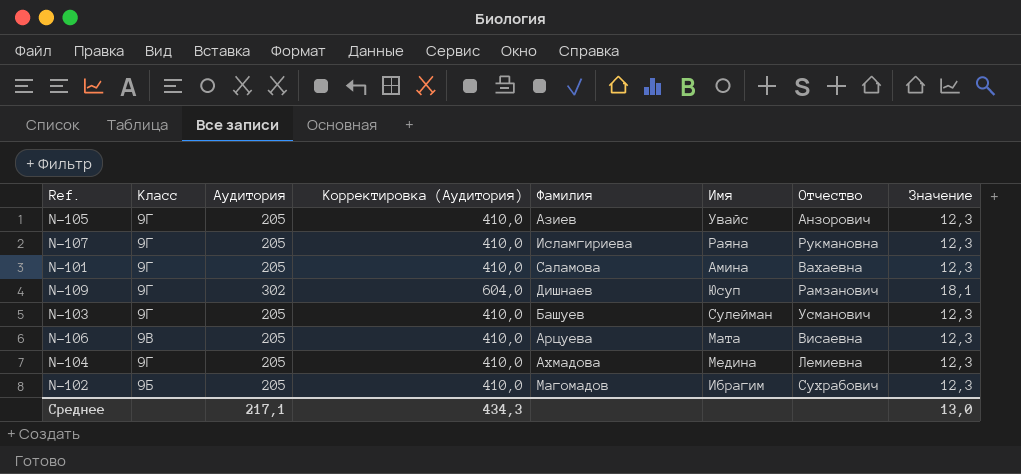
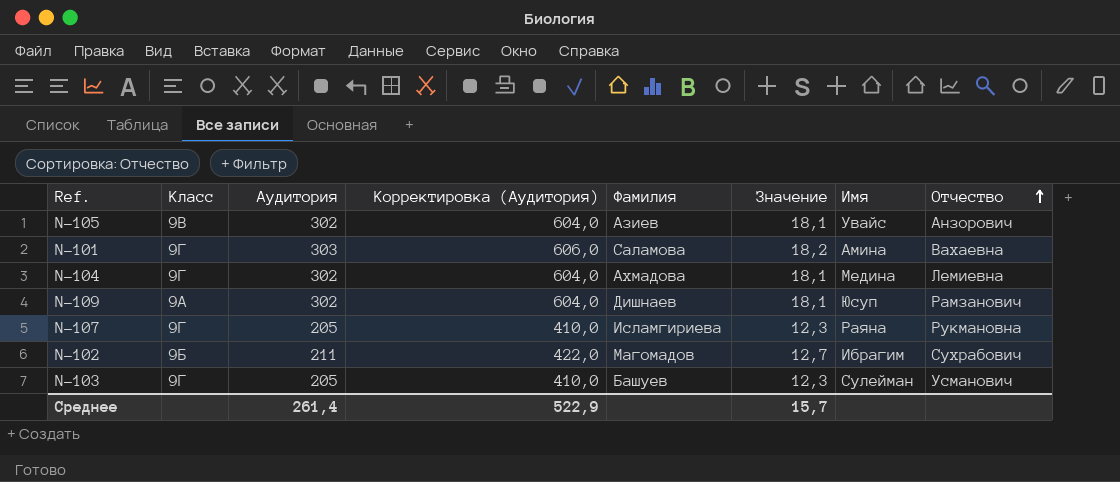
row order: none -> Отчество ascending
column Значение | position: 8 -> 6
row N-106: 9В | 205 | 410,0 | Арцуева | Мата | Висаевна | 12,3 -> none
N-105 | Класс: 9Г -> 9В
N-105 | Аудитория: 205 -> 302
N-105 | Корректировка (Аудитория): 410,0 -> 604,0
N-105 | Значение: 12,3 -> 18,1
N-101 | Аудитория: 205 -> 303
N-101 | Корректировка (Аудитория): 410,0 -> 606,0
N-101 | Значение: 12,3 -> 18,2
N-104 | Аудитория: 205 -> 302
N-104 | Корректировка (Аудитория): 410,0 -> 604,0
N-104 | Значение: 12,3 -> 18,1
N-109 | Класс: 9Г -> 9А
N-102 | Аудитория: 205 -> 211
N-102 | Корректировка (Аудитория): 410,0 -> 422,0
N-102 | Значение: 12,3 -> 12,7
Среднее | Аудитория: 217,1 -> 261,4
Среднее | Корректировка (Аудитория): 434,3 -> 522,9
Среднее | Значение: 13,0 -> 15,7

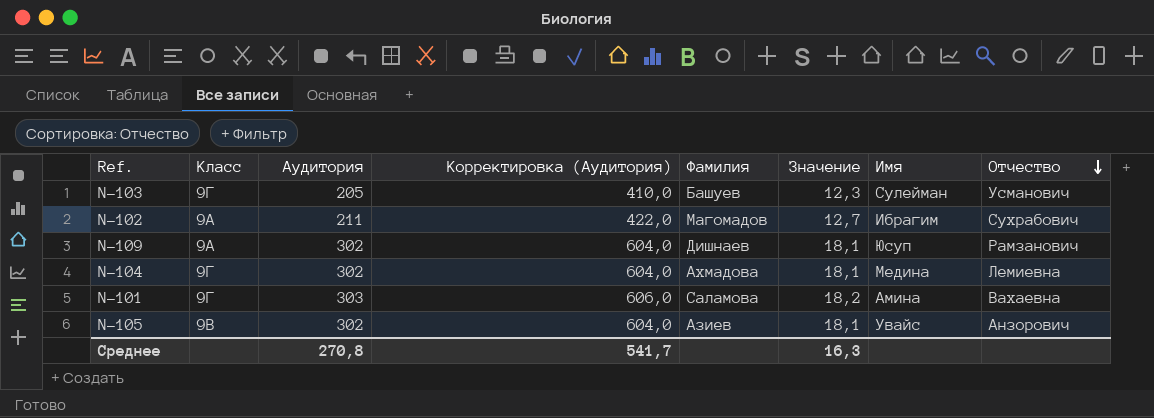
row order: Отчество ascending -> Отчество descending
row N-107: 9Г | 205 | 410,0 | Исламгириева | 12,3 | Раяна | Рукмановна -> none
N-102 | Класс: 9Б -> 9А
Среднее | Аудитория: 261,4 -> 270,8
Среднее | Корректировка (Аудитория): 522,9 -> 541,7
Среднее | Значение: 15,7 -> 16,3

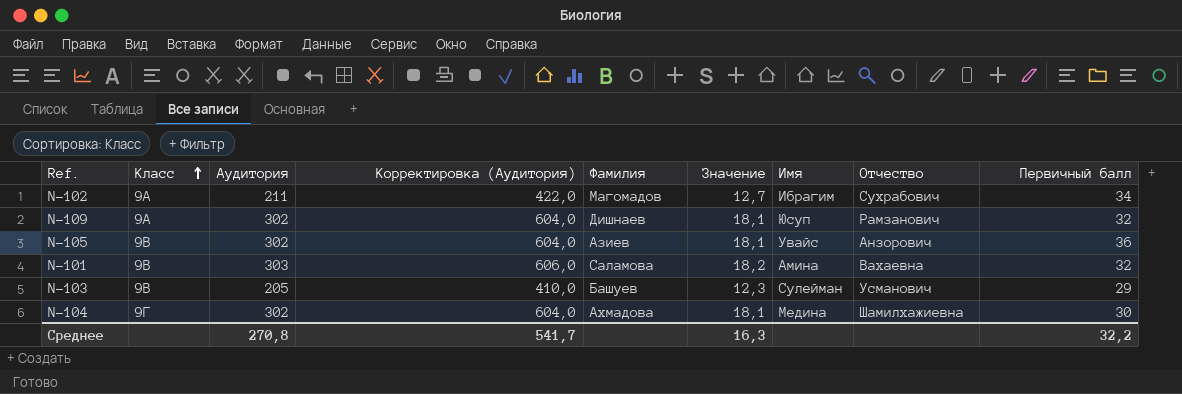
row order: Отчество descending -> Класс ascending
column Первичный балл | position: none -> 9
N-101 | Класс: 9Г -> 9В
N-103 | Класс: 9Г -> 9В
N-104 | Отчество: Лемиевна -> Шамилхажиевна

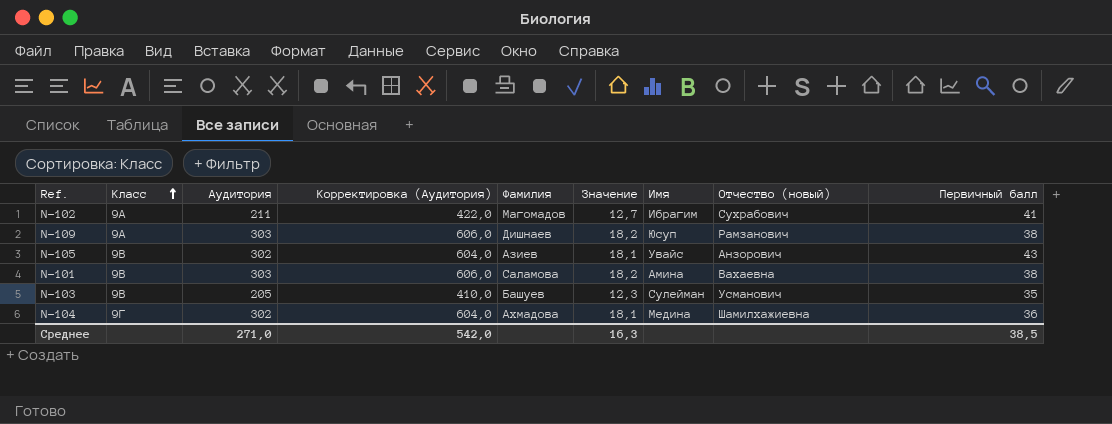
column name: Отчество -> Отчество (новый)
N-102 | Первичный балл: 34 -> 41
N-109 | Аудитория: 302 -> 303
N-109 | Корректировка (Аудитория): 604,0 -> 606,0
N-109 | Значение: 18,1 -> 18,2
N-109 | Первичный балл: 32 -> 38
N-105 | Первичный балл: 36 -> 43
N-101 | Первичный балл: 32 -> 38
N-103 | Первичный балл: 29 -> 35
N-104 | Первичный балл: 30 -> 36
Среднее | Аудитория: 270,8 -> 271,0
Среднее | Корректировка (Аудитория): 541,7 -> 542,0
Среднее | Первичный балл: 32,2 -> 38,5

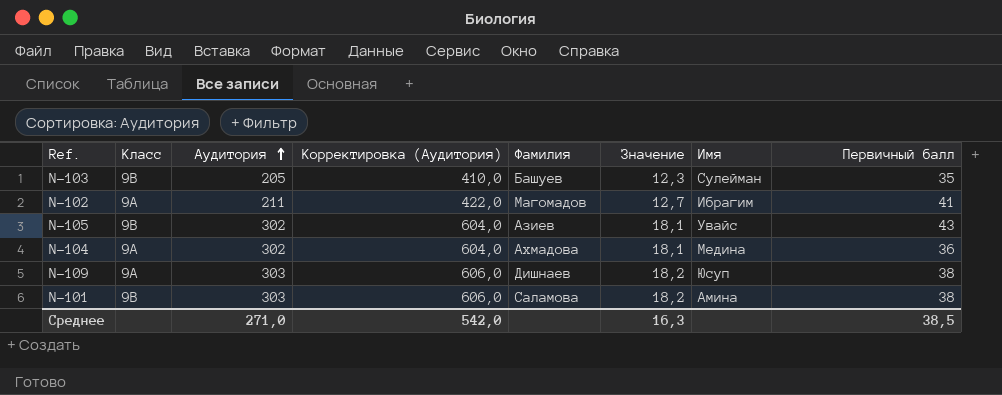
row order: Класс ascending -> Аудитория ascending
column Отчество (новый) | position: 8 -> none
N-104 | Класс: 9Г -> 9А

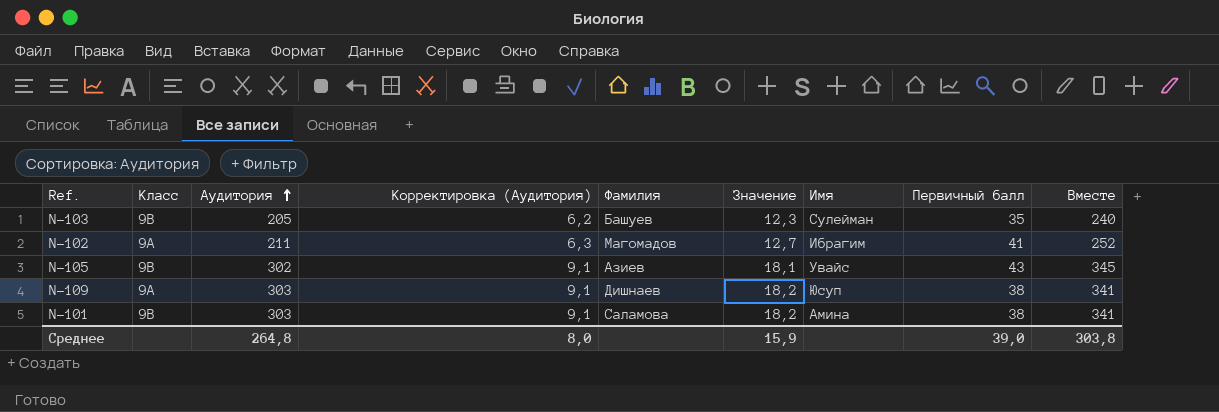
column Корректировка (Аудитория) | formula: [Аудитория] * 2 -> [Аудитория] * 0,03
column Вместе | formula: none -> [Аудитория] + [Первичный балл]
row N-104: 9А | 302 | 604,0 | Ахмадова | 18,1 | Медина | 36 -> none
Среднее | Аудитория: 271,0 -> 264,8
Среднее | Корректировка (Аудитория): 542,0 -> 8,0
Среднее | Значение: 16,3 -> 15,9
Среднее | Первичный балл: 38,5 -> 39,0

